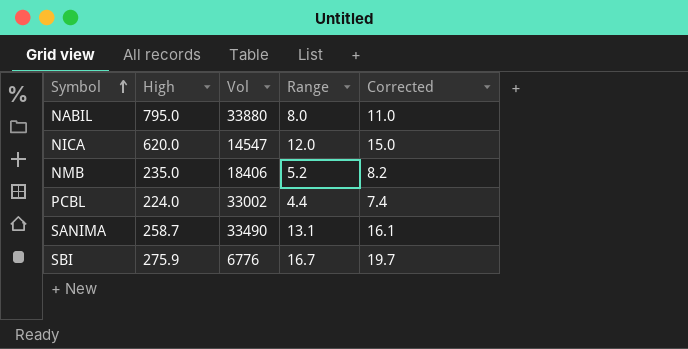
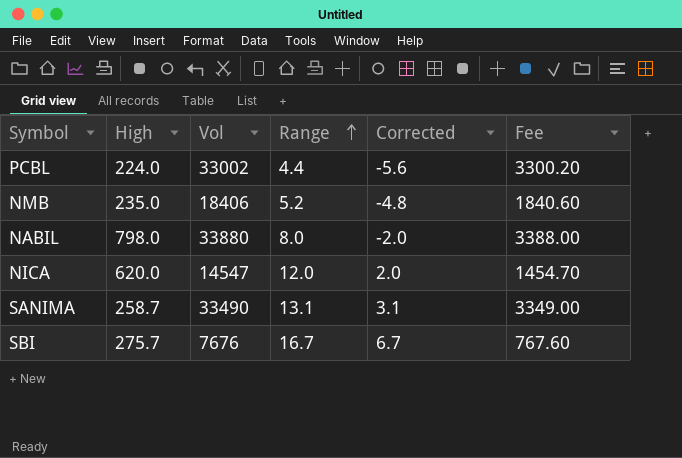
row order: Symbol ascending -> Range ascending
column Corrected | formula: [Range] + 3 -> [Range] - 10
column Fee | formula: none -> [Vol] * 0.1
NABIL | High: 795.0 -> 798.0
SBI | High: 275.9 -> 275.7
SBI | Vol: 6776 -> 7676

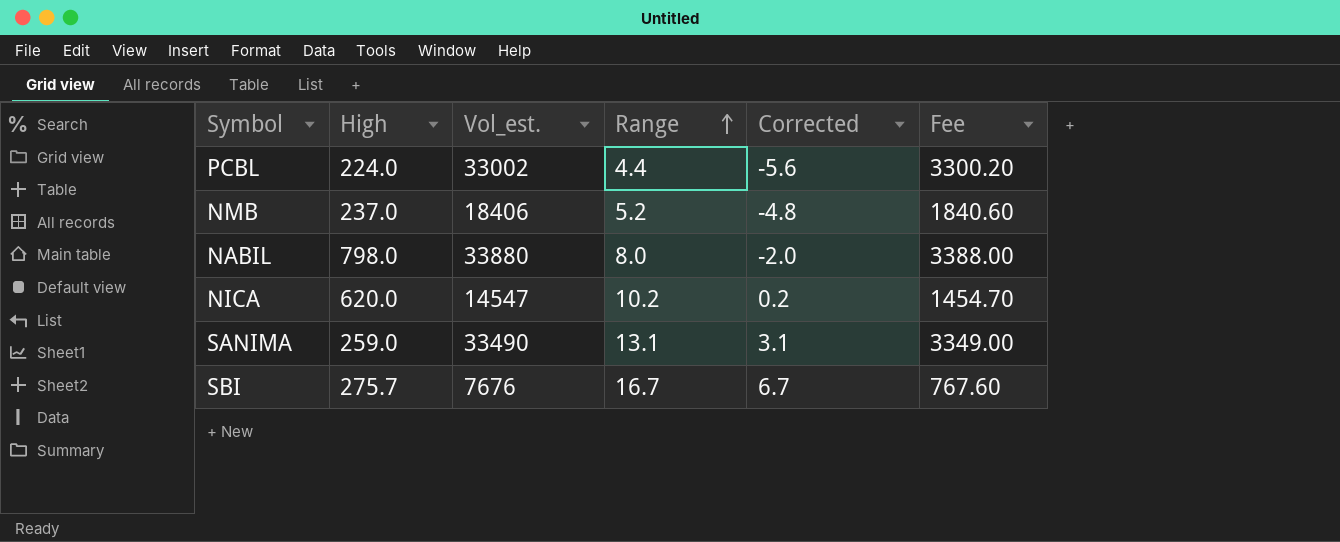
column name: Vol -> Vol_est.
NMB | High: 235.0 -> 237.0
NICA | Range: 12.0 -> 10.2
NICA | Corrected: 2.0 -> 0.2
SANIMA | High: 258.7 -> 259.0

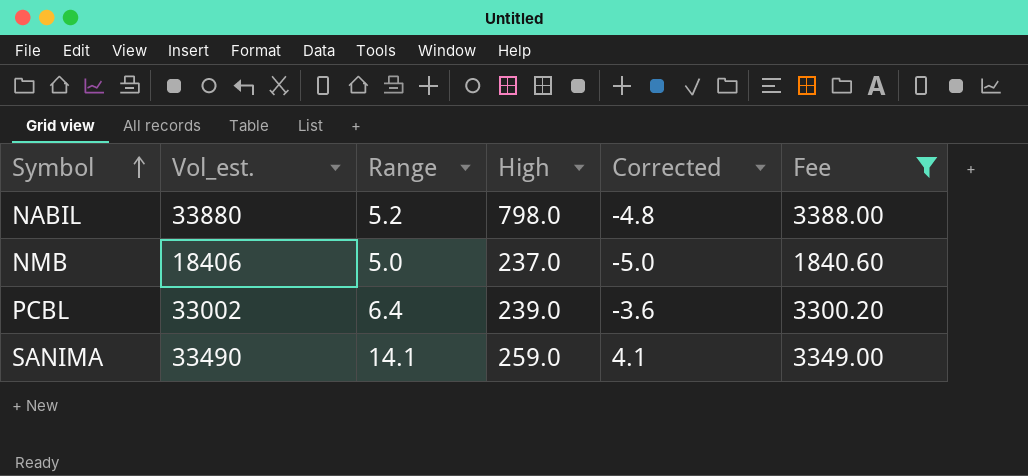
filter: none -> Fee >= 1840.60
row order: Range ascending -> Symbol ascending
column High | position: 2 -> 4
NABIL | Range: 8.0 -> 5.2
NABIL | Corrected: -2.0 -> -4.8
NMB | Range: 5.2 -> 5.0
NMB | Corrected: -4.8 -> -5.0
PCBL | Range: 4.4 -> 6.4
PCBL | High: 224.0 -> 239.0
PCBL | Corrected: -5.6 -> -3.6
SANIMA | Range: 13.1 -> 14.1
SANIMA | Corrected: 3.1 -> 4.1

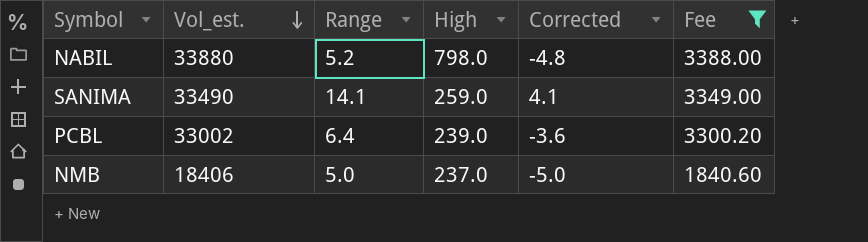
row order: Symbol ascending -> Vol_est. descending

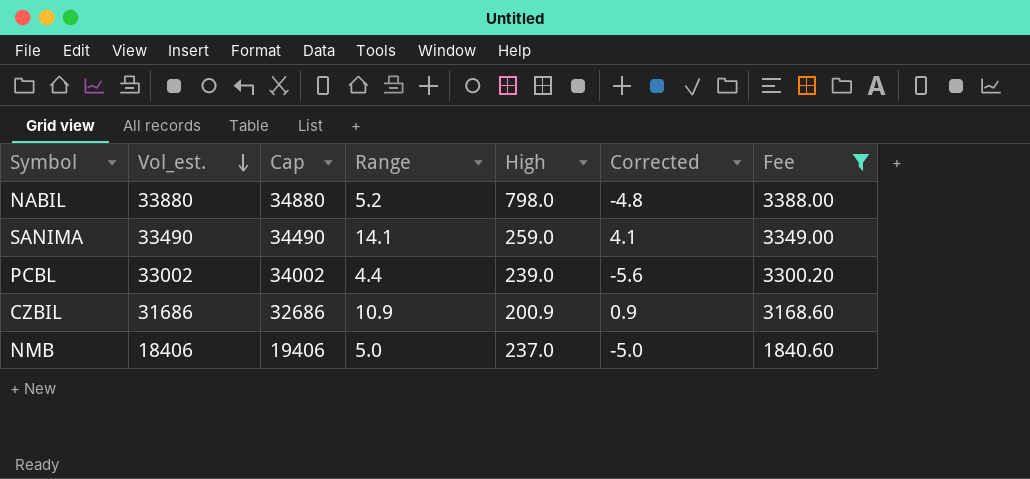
column Cap | formula: none -> [Vol_est.] + 1000
PCBL | Range: 6.4 -> 4.4
PCBL | Corrected: -3.6 -> -5.6
row CZBIL: none -> 31686 | 32686 | 10.9 | 200.9 | 0.9 | 3168.60

